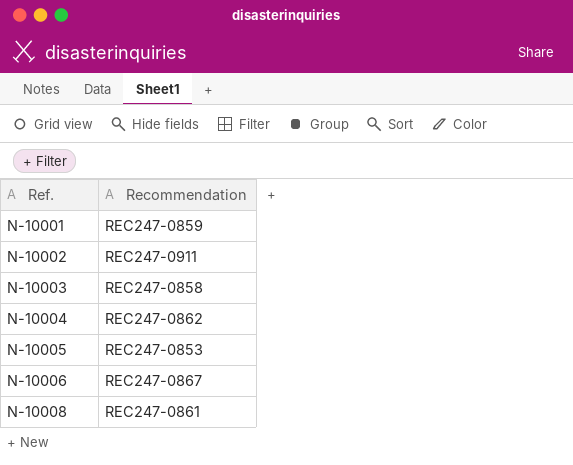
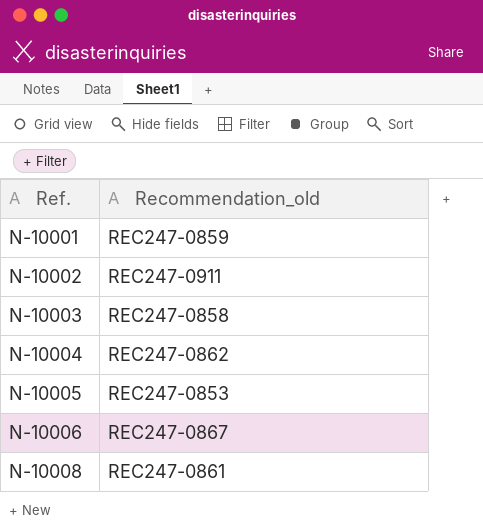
column name: Recommendation -> Recommendation_old

